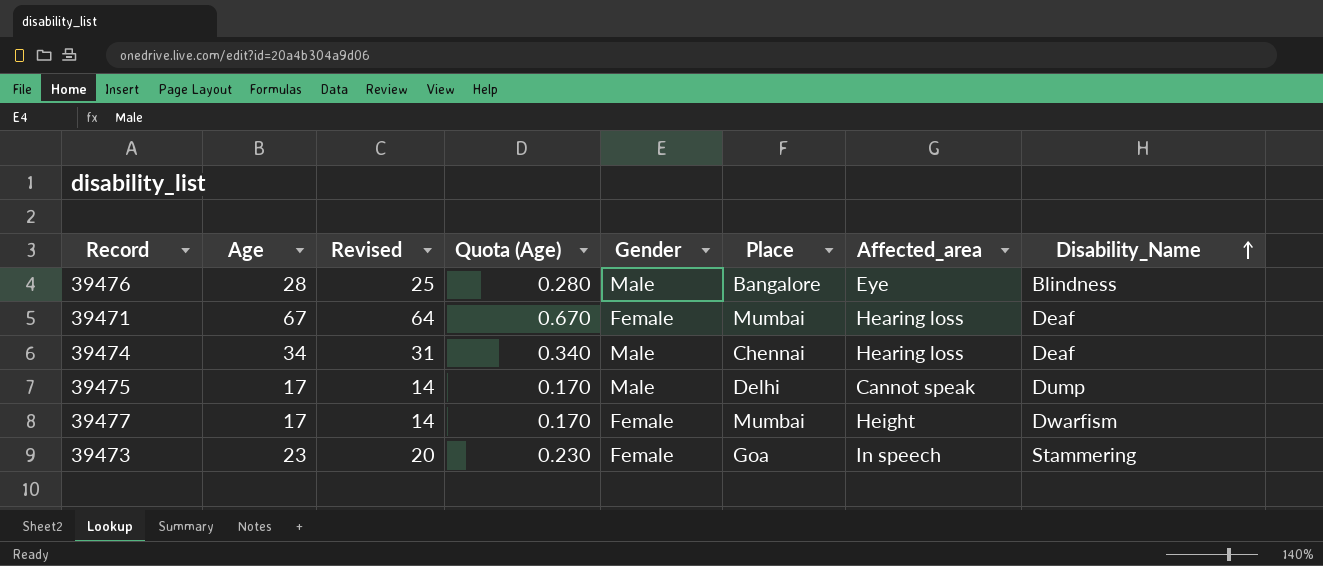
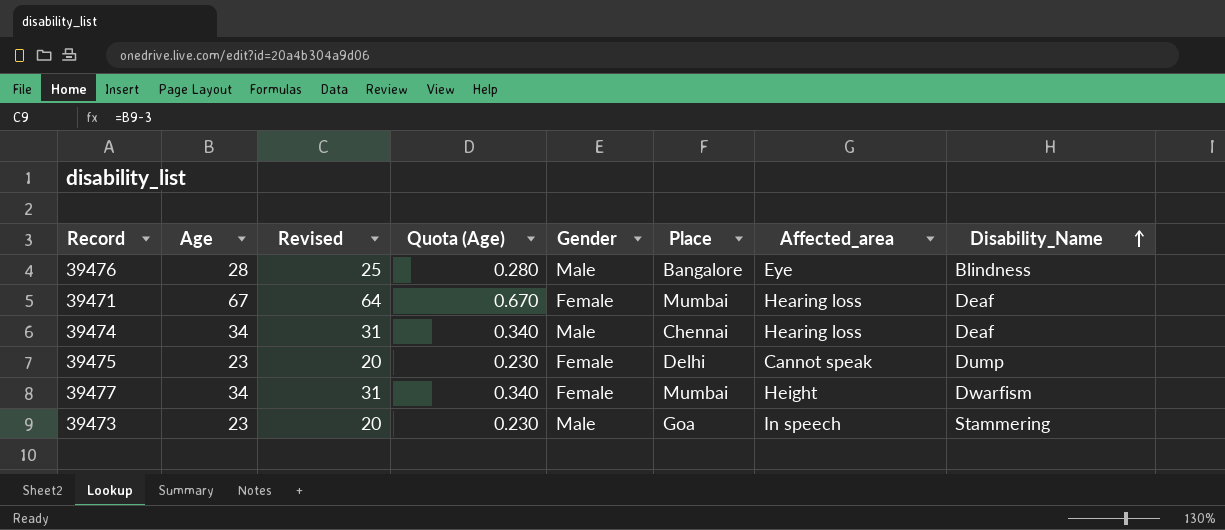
39475 | Age: 17 -> 23
39475 | Revised: 14 -> 20
39475 | Quota (Age): 0.170 -> 0.230
39475 | Gender: Male -> Female
39477 | Age: 17 -> 34
39477 | Revised: 14 -> 31
39477 | Quota (Age): 0.170 -> 0.340
39473 | Gender: Female -> Male

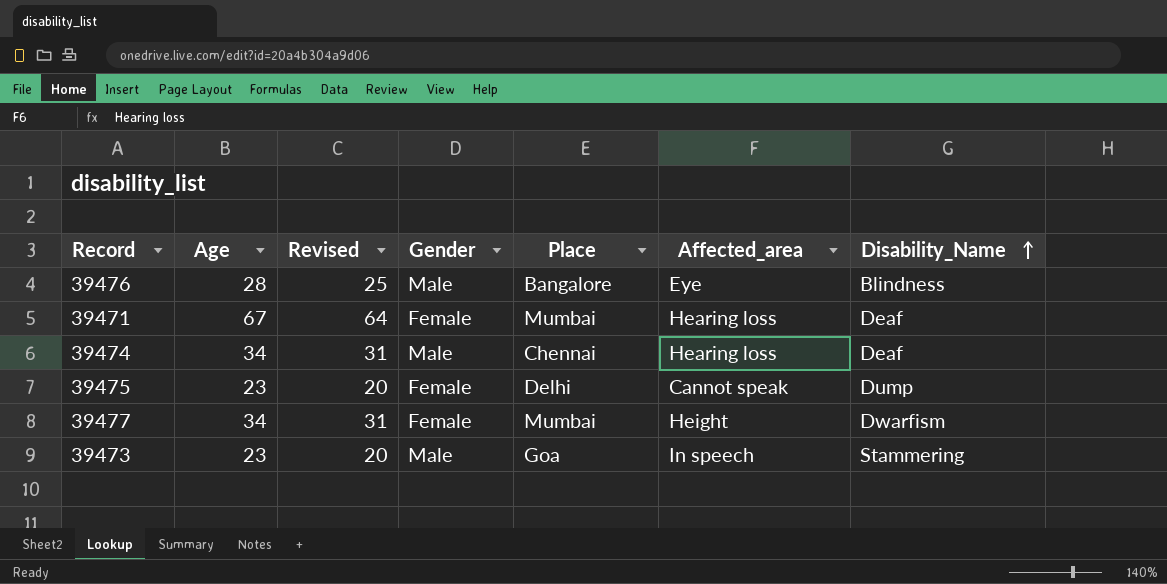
column Quota (Age) | formula: [Age] * 0.01 -> none

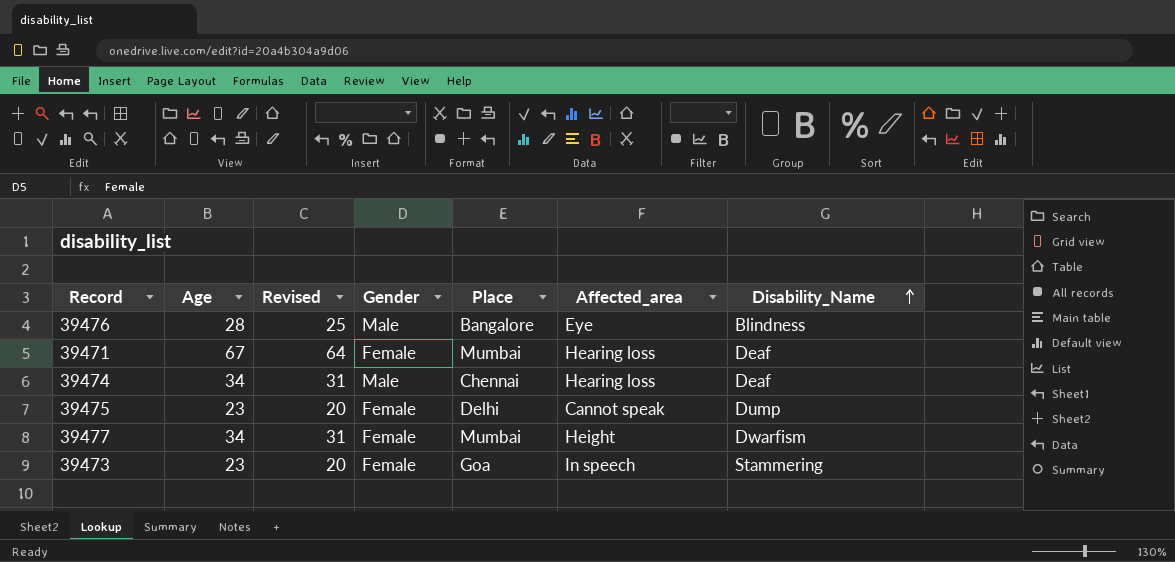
39473 | Gender: Male -> Female

